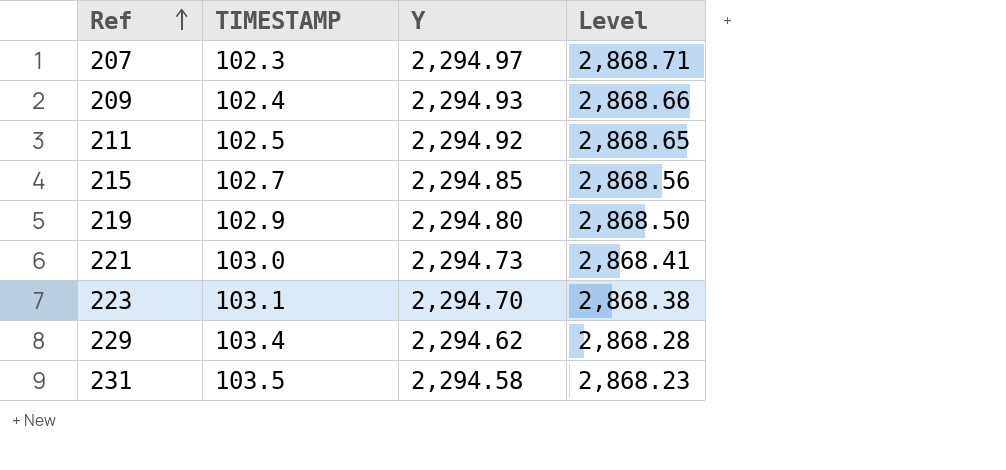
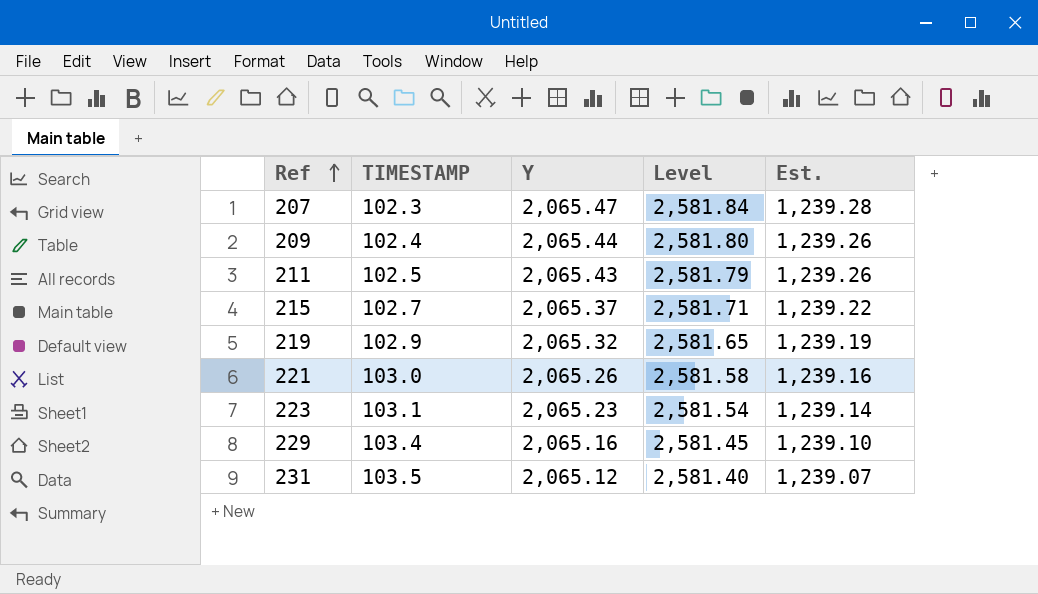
column Est. | formula: none -> [Y] * 0.6
207 | Y: 2,294.97 -> 2,065.47
207 | Level: 2,868.71 -> 2,581.84
209 | Y: 2,294.93 -> 2,065.44
209 | Level: 2,868.66 -> 2,581.80
211 | Y: 2,294.92 -> 2,065.43
211 | Level: 2,868.65 -> 2,581.79
215 | Y: 2,294.85 -> 2,065.37
215 | Level: 2,868.56 -> 2,581.71
219 | Y: 2,294.80 -> 2,065.32
219 | Level: 2,868.50 -> 2,581.65
221 | Y: 2,294.73 -> 2,065.26
221 | Level: 2,868.41 -> 2,581.58
223 | Y: 2,294.70 -> 2,065.23
223 | Level: 2,868.38 -> 2,581.54
229 | Y: 2,294.62 -> 2,065.16
229 | Level: 2,868.28 -> 2,581.45
231 | Y: 2,294.58 -> 2,065.12
231 | Level: 2,868.23 -> 2,581.40

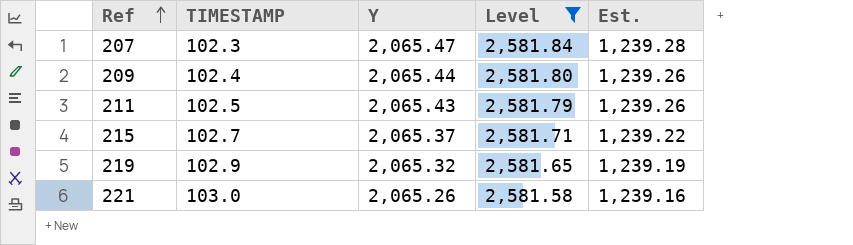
filter: none -> Level >= 2,581.58

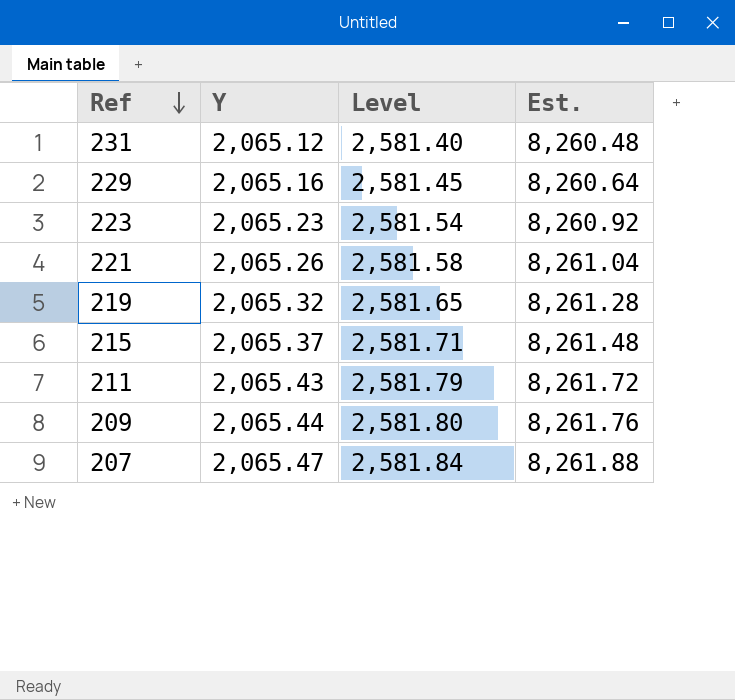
filter: Level >= 2,581.58 -> none
row order: Ref ascending -> Ref descending
column TIMESTAMP | position: 2 -> none
column Est. | formula: [Y] * 0.6 -> [Y] * 4

